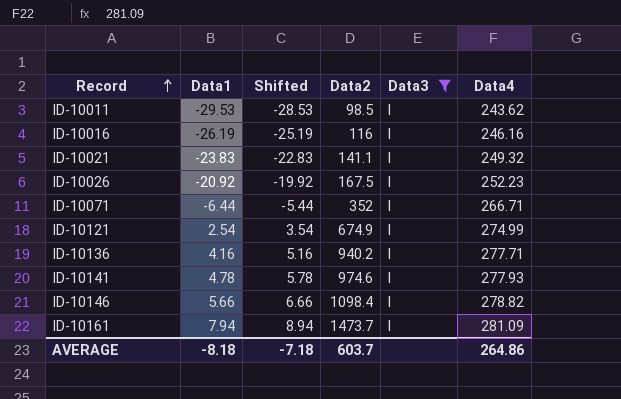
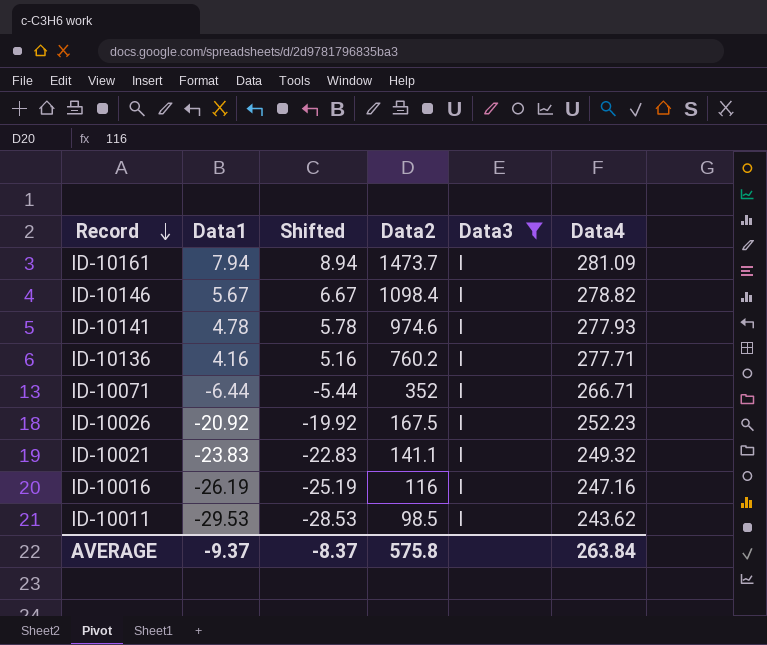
row order: Record ascending -> Record descending
row ID-10121: 2.54 | 3.54 | 674.9 | I | 274.99 -> none
ID-10146 | Data1: 5.66 -> 5.67
ID-10146 | Shifted: 6.66 -> 6.67
ID-10136 | Data2: 940.2 -> 760.2
ID-10016 | Data4: 246.16 -> 247.16
AVERAGE | Data1: -8.18 -> -9.37
AVERAGE | Shifted: -7.18 -> -8.37
AVERAGE | Data2: 603.7 -> 575.8
AVERAGE | Data4: 264.86 -> 263.84

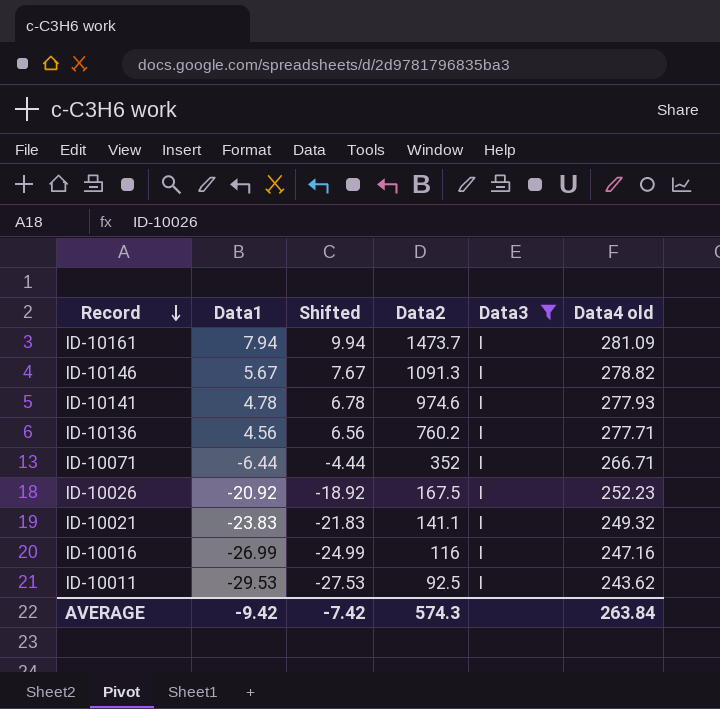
column Shifted | formula: [Data1] + 1 -> [Data1] + 2
column name: Data4 -> Data4 old
ID-10146 | Data2: 1098.4 -> 1091.3
ID-10136 | Data1: 4.16 -> 4.56
ID-10016 | Data1: -26.19 -> -26.99
ID-10011 | Data2: 98.5 -> 92.5
AVERAGE | Data1: -9.37 -> -9.42
AVERAGE | Shifted: -8.37 -> -7.42
AVERAGE | Data2: 575.8 -> 574.3

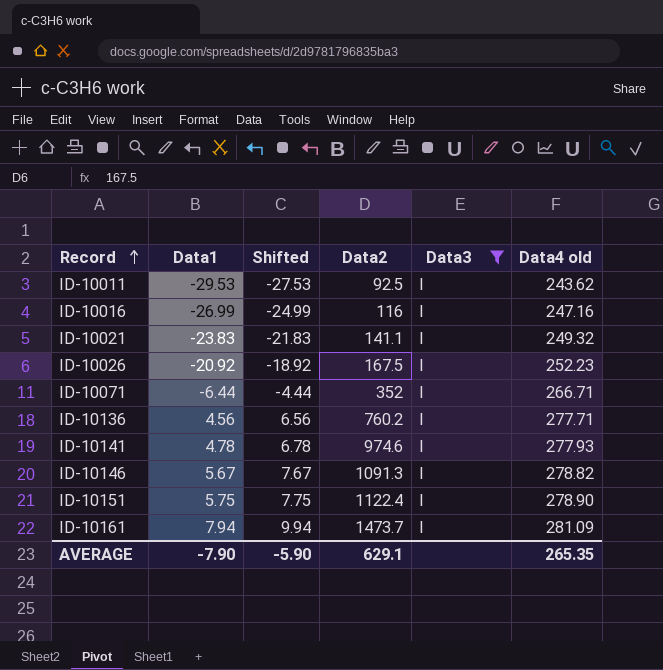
row order: Record descending -> Record ascending
row ID-10151: none -> 5.75 | 7.75 | 1122.4 | I | 278.90
AVERAGE | Data1: -9.42 -> -7.90
AVERAGE | Shifted: -7.42 -> -5.90
AVERAGE | Data2: 574.3 -> 629.1
AVERAGE | Data4 old: 263.84 -> 265.35

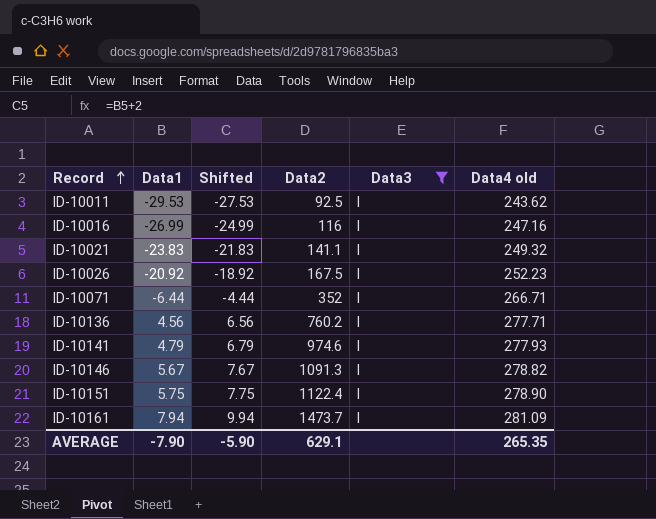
ID-10141 | Data1: 4.78 -> 4.79
ID-10141 | Shifted: 6.78 -> 6.79

